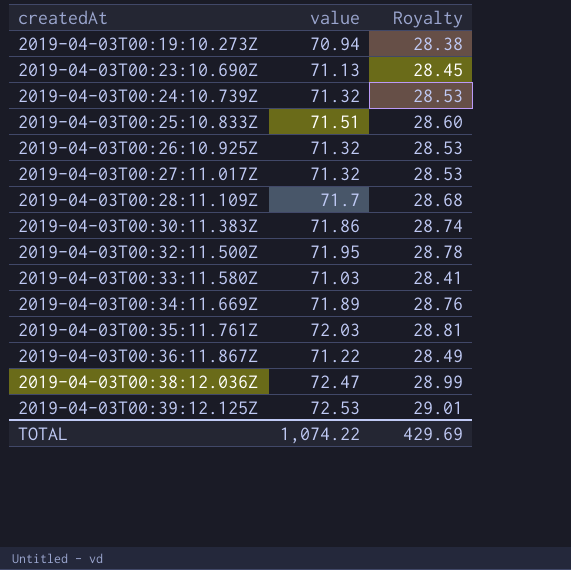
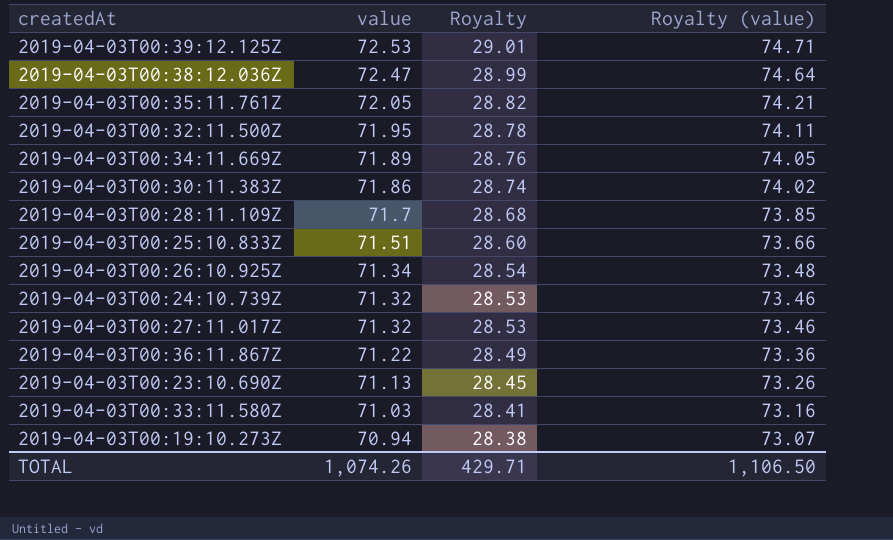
row order: createdAt ascending -> value descending
column Royalty (value) | formula: none -> [value] * 1.03
2019-04-03T00:35:11.761Z | value: 72.03 -> 72.05
2019-04-03T00:35:11.761Z | Royalty: 28.81 -> 28.82
2019-04-03T00:26:10.925Z | value: 71.32 -> 71.34
2019-04-03T00:26:10.925Z | Royalty: 28.53 -> 28.54
TOTAL | value: 1,074.22 -> 1,074.26
TOTAL | Royalty: 429.69 -> 429.71

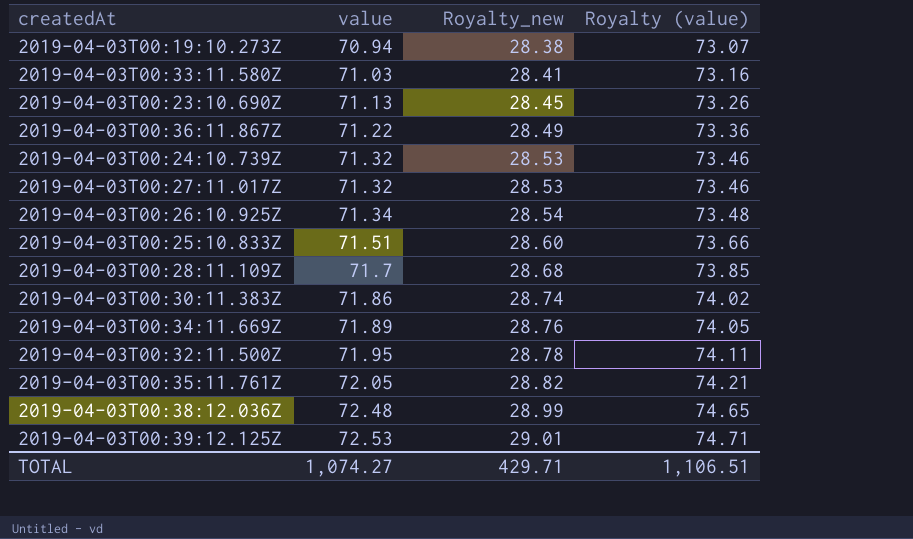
row order: value descending -> value ascending
column name: Royalty -> Royalty_new
2019-04-03T00:38:12.036Z | value: 72.47 -> 72.48
2019-04-03T00:38:12.036Z | Royalty (value): 74.64 -> 74.65
TOTAL | value: 1,074.26 -> 1,074.27
TOTAL | Royalty (value): 1,106.50 -> 1,106.51

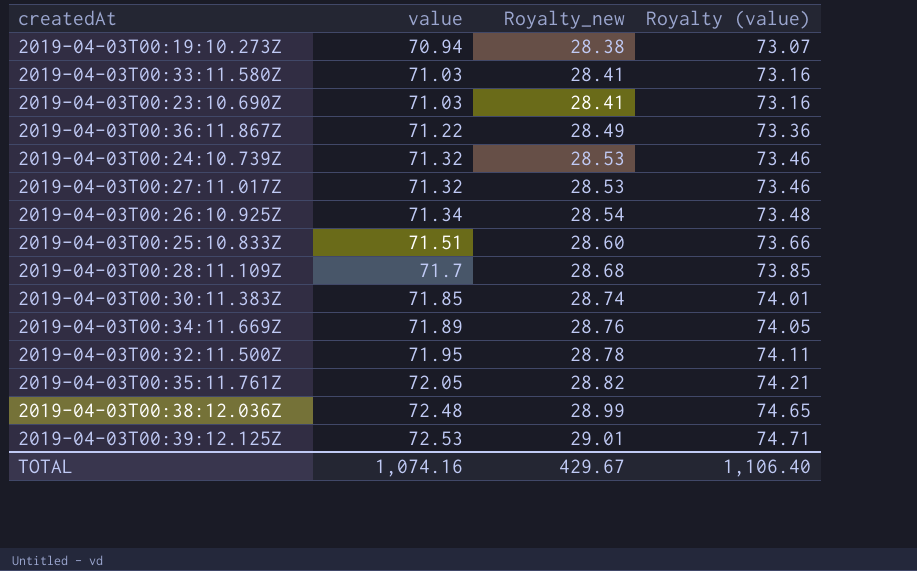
2019-04-03T00:23:10.690Z | value: 71.13 -> 71.03
2019-04-03T00:23:10.690Z | Royalty_new: 28.45 -> 28.41
2019-04-03T00:23:10.690Z | Royalty (value): 73.26 -> 73.16
2019-04-03T00:30:11.383Z | value: 71.86 -> 71.85
2019-04-03T00:30:11.383Z | Royalty (value): 74.02 -> 74.01
TOTAL | value: 1,074.27 -> 1,074.16
TOTAL | Royalty_new: 429.71 -> 429.67
TOTAL | Royalty (value): 1,106.51 -> 1,106.40

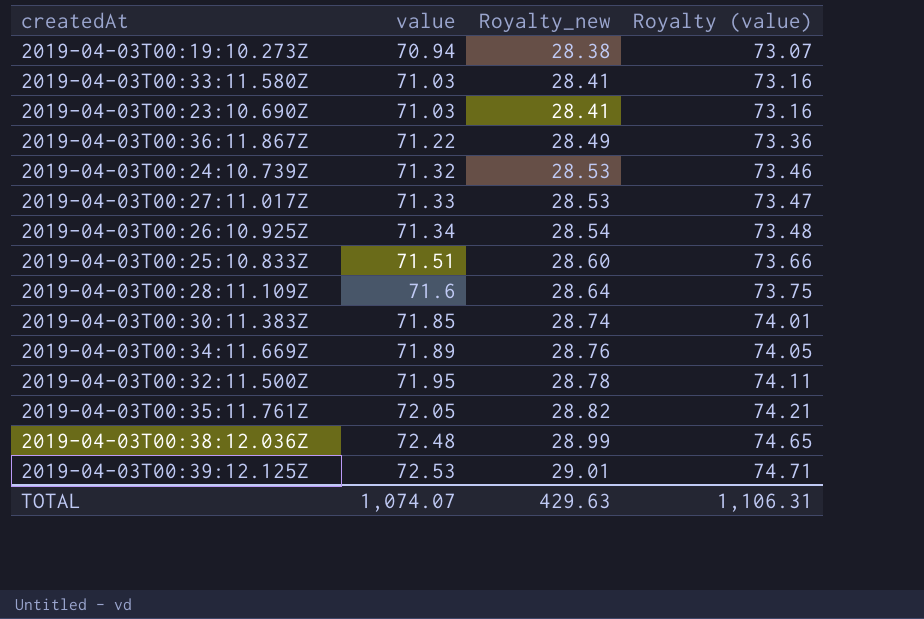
2019-04-03T00:27:11.017Z | value: 71.32 -> 71.33
2019-04-03T00:27:11.017Z | Royalty (value): 73.46 -> 73.47
2019-04-03T00:28:11.109Z | value: 71.7 -> 71.6
2019-04-03T00:28:11.109Z | Royalty_new: 28.68 -> 28.64
2019-04-03T00:28:11.109Z | Royalty (value): 73.85 -> 73.75
TOTAL | value: 1,074.16 -> 1,074.07
TOTAL | Royalty_new: 429.67 -> 429.63
TOTAL | Royalty (value): 1,106.40 -> 1,106.31

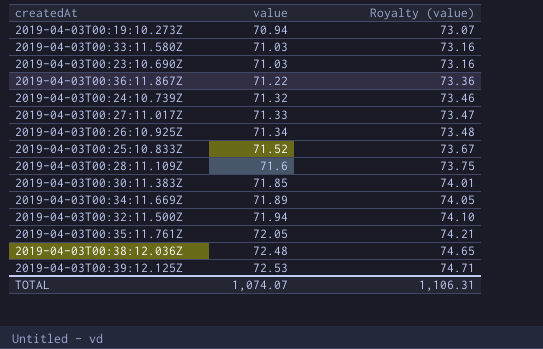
column Royalty_new | formula: [value] * 0.4 -> none
2019-04-03T00:25:10.833Z | value: 71.51 -> 71.52
2019-04-03T00:25:10.833Z | Royalty (value): 73.66 -> 73.67
2019-04-03T00:32:11.500Z | value: 71.95 -> 71.94
2019-04-03T00:32:11.500Z | Royalty (value): 74.11 -> 74.10

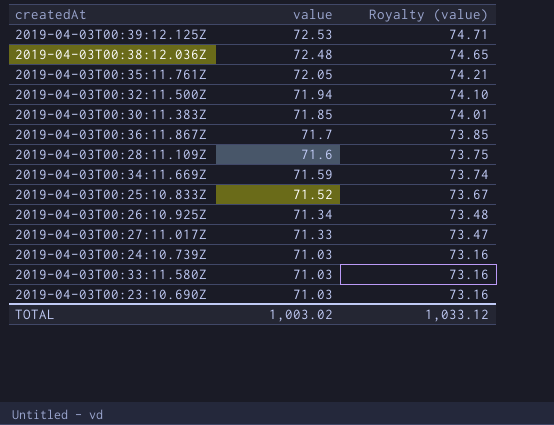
row order: value ascending -> value descending
row 2019-04-03T00:19:10.273Z: 70.94 | 73.07 -> none
2019-04-03T00:36:11.867Z | value: 71.22 -> 71.7
2019-04-03T00:36:11.867Z | Royalty (value): 73.36 -> 73.85
2019-04-03T00:34:11.669Z | value: 71.89 -> 71.59
2019-04-03T00:34:11.669Z | Royalty (value): 74.05 -> 73.74
2019-04-03T00:24:10.739Z | value: 71.32 -> 71.03
2019-04-03T00:24:10.739Z | Royalty (value): 73.46 -> 73.16
TOTAL | value: 1,074.07 -> 1,003.02
TOTAL | Royalty (value): 1,106.31 -> 1,033.12

